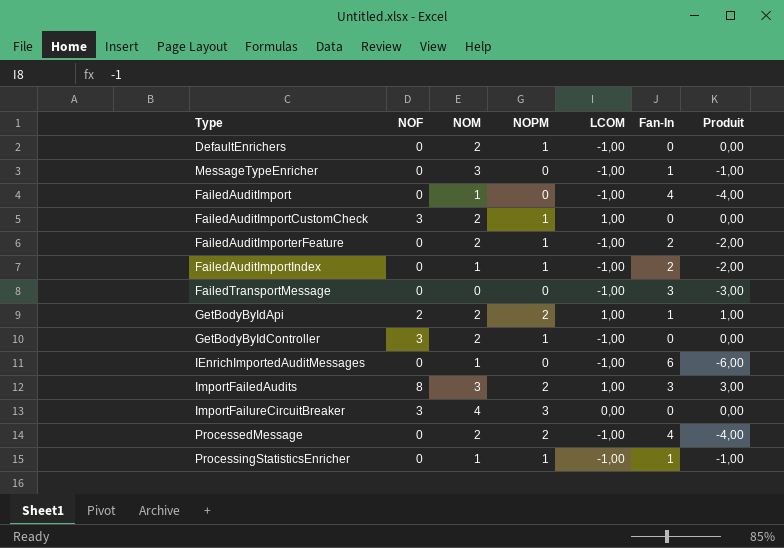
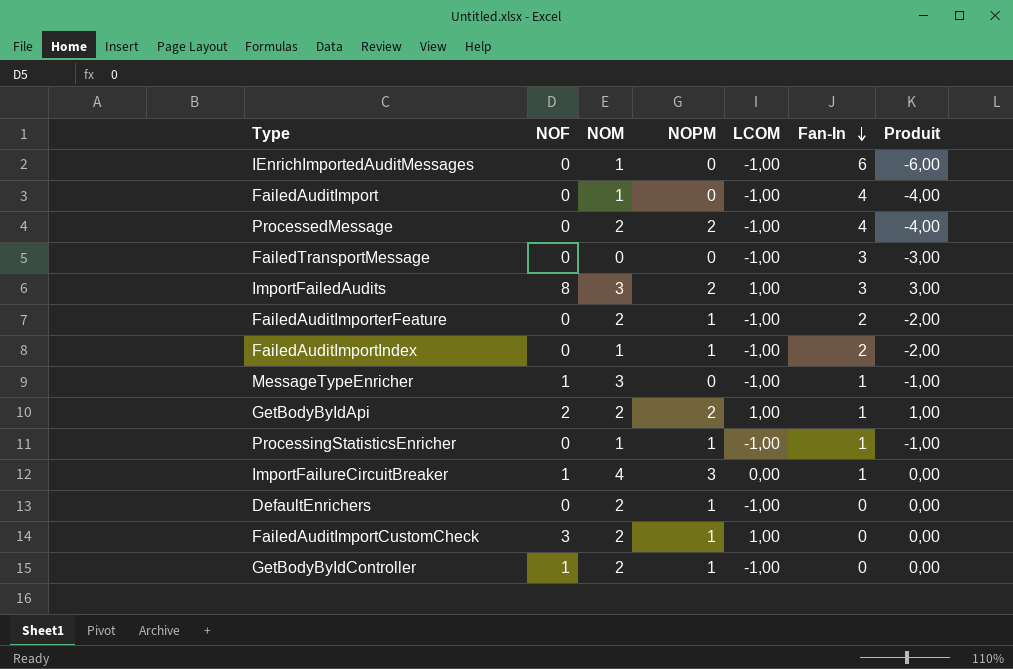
row order: none -> Fan-In descending
MessageTypeEnricher | NOF: 0 -> 1
ImportFailureCircuitBreaker | NOF: 3 -> 1
ImportFailureCircuitBreaker | Fan-In: 0 -> 1
GetBodyByIdController | NOF: 3 -> 1

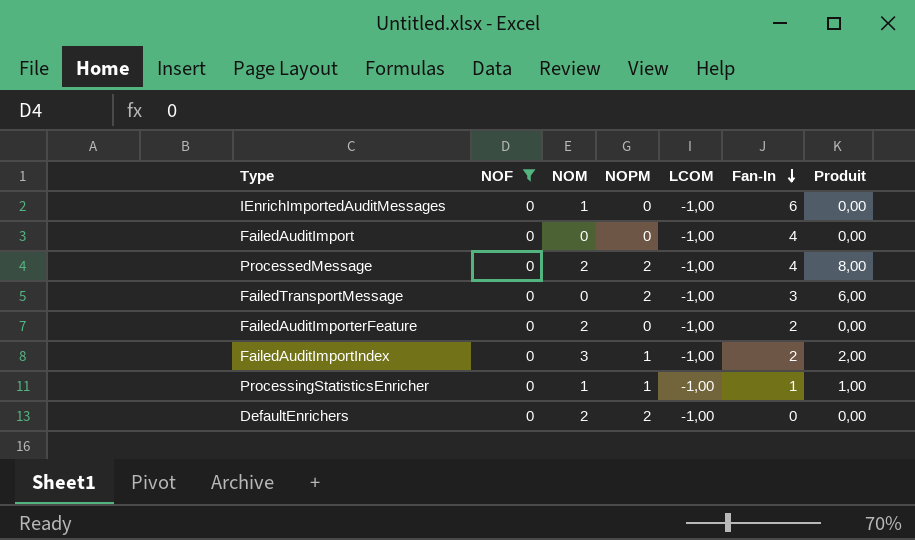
filter: none -> NOF = 0
column Produit | formula: [LCOM] * [Fan-In] -> [NOPM] * [Fan-In]
FailedAuditImport | NOM: 1 -> 0
FailedTransportMessage | NOPM: 0 -> 2
FailedAuditImporterFeature | NOPM: 1 -> 0
FailedAuditImportIndex | NOM: 1 -> 3
DefaultEnrichers | NOPM: 1 -> 2

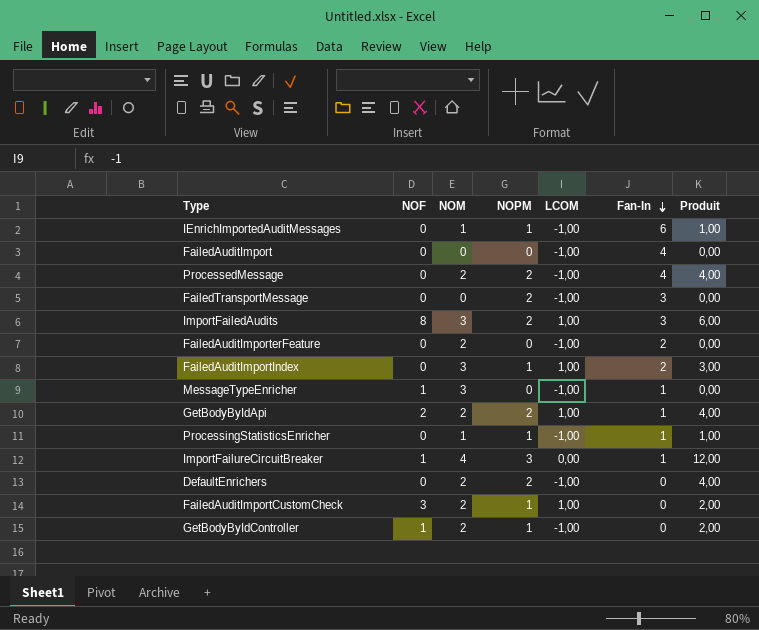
filter: NOF = 0 -> none
column Produit | formula: [NOPM] * [Fan-In] -> [NOM] * [NOPM]
IEnrichImportedAuditMessages | NOPM: 0 -> 1
FailedAuditImportIndex | LCOM: -1,00 -> 1,00

